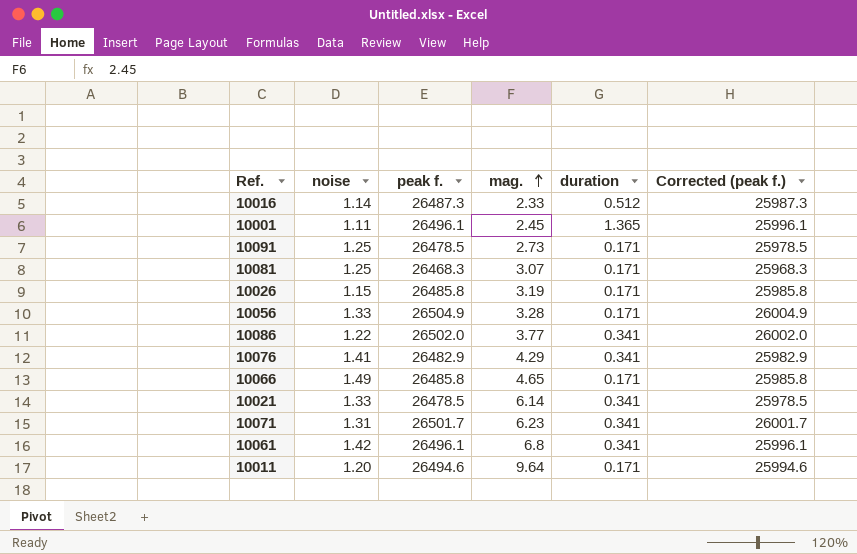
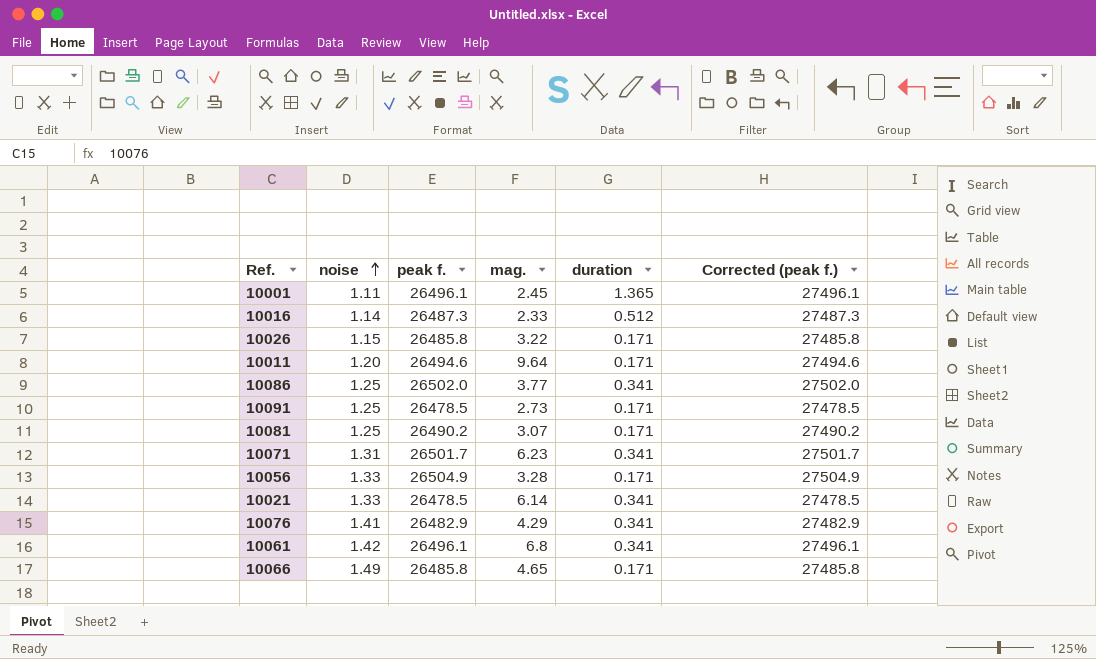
row order: mag. ascending -> noise ascending
column Corrected (peak f.) | formula: [peak f.] - 500 -> [peak f.] + 1000
10026 | mag.: 3.19 -> 3.22
10086 | noise: 1.22 -> 1.25
10081 | peak f.: 26468.3 -> 26490.2

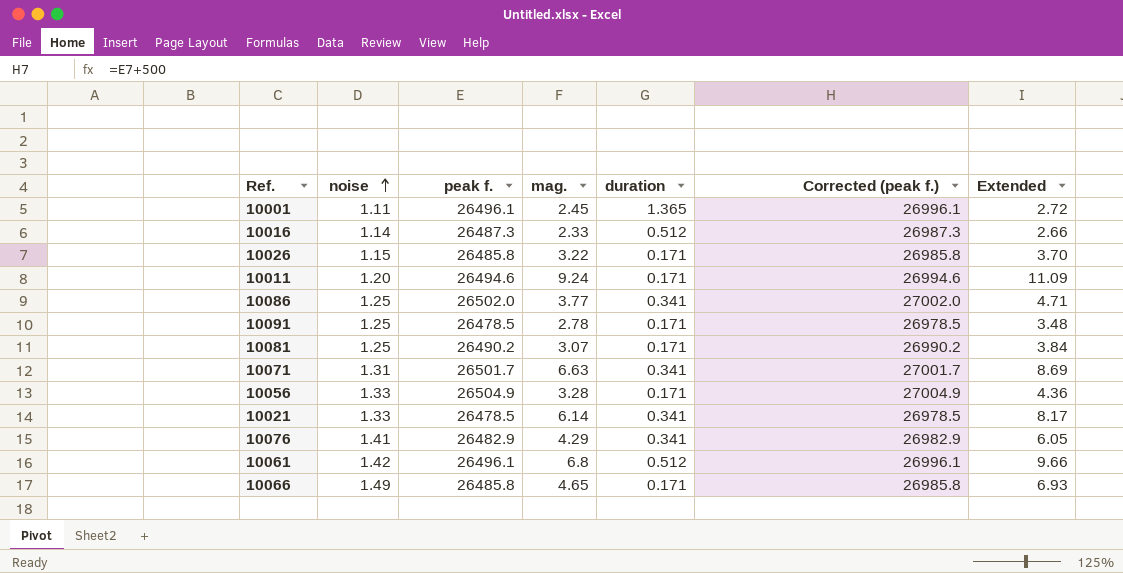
column Corrected (peak f.) | formula: [peak f.] + 1000 -> [peak f.] + 500
column Extended | formula: none -> [noise] * [mag.]
10011 | mag.: 9.64 -> 9.24
10091 | mag.: 2.73 -> 2.78
10071 | mag.: 6.23 -> 6.63
10061 | duration: 0.341 -> 0.512

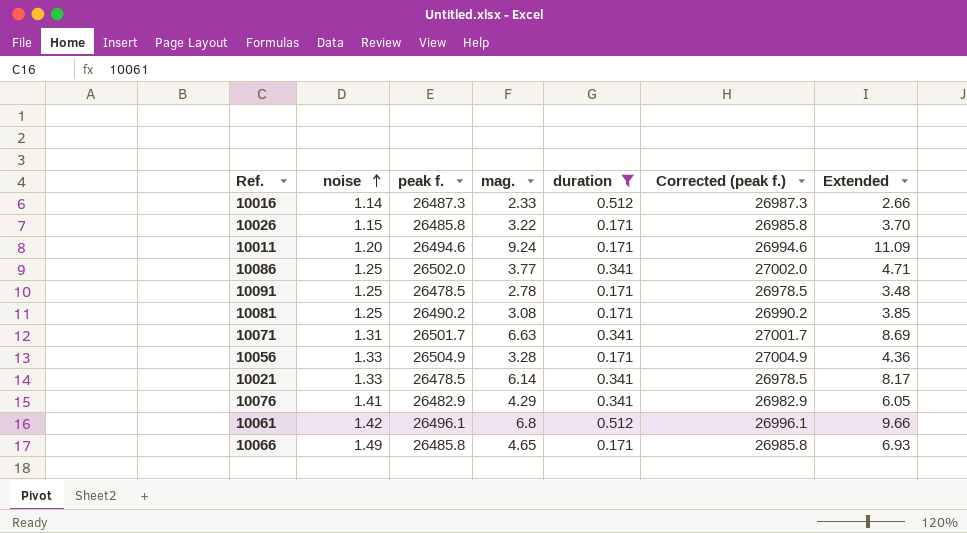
filter: none -> duration != 1.365
10081 | mag.: 3.07 -> 3.08
10081 | Extended: 3.84 -> 3.85

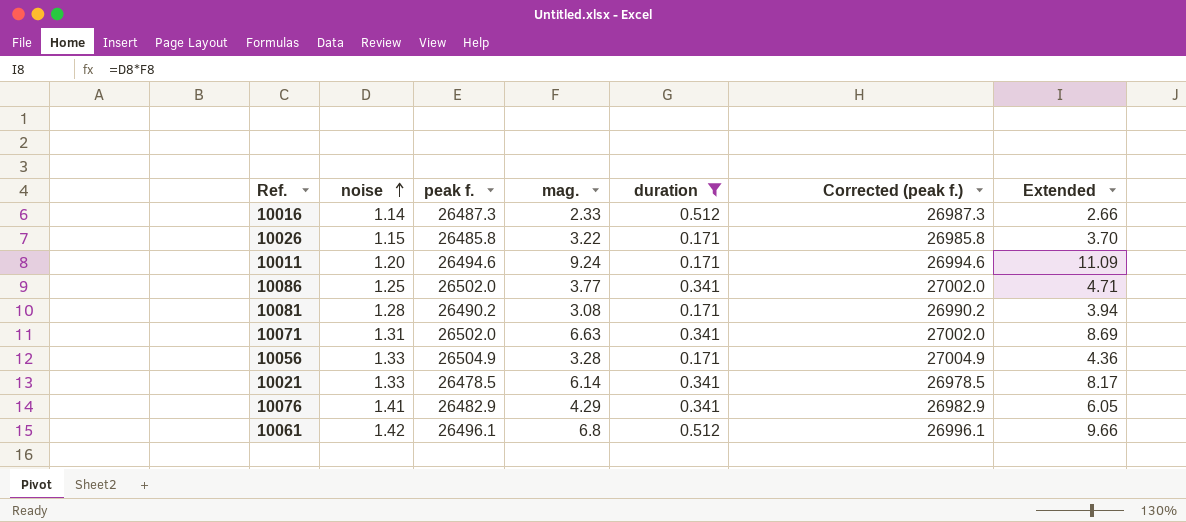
row 10091: 1.25 | 26478.5 | 2.78 | 0.171 | 26978.5 | 3.48 -> none
row 10066: 1.49 | 26485.8 | 4.65 | 0.171 | 26985.8 | 6.93 -> none
10081 | noise: 1.25 -> 1.28
10081 | Extended: 3.85 -> 3.94
10071 | peak f.: 26501.7 -> 26502.0
10071 | Corrected (peak f.): 27001.7 -> 27002.0

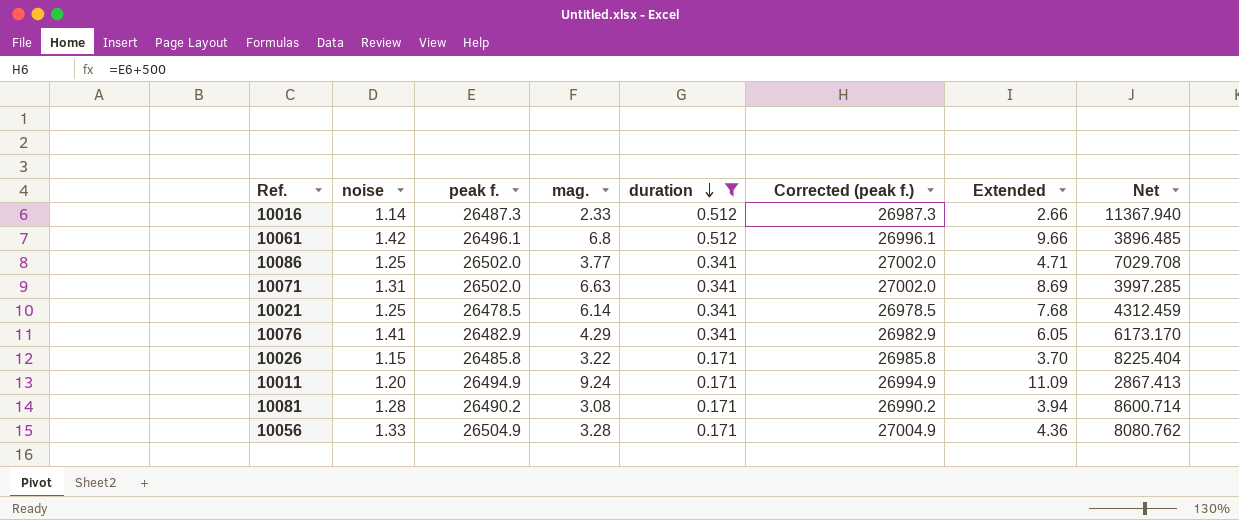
row order: noise ascending -> duration descending
column Net | formula: none -> [peak f.] / [mag.]
10021 | noise: 1.33 -> 1.25
10021 | Extended: 8.17 -> 7.68
10011 | peak f.: 26494.6 -> 26494.9
10011 | Corrected (peak f.): 26994.6 -> 26994.9

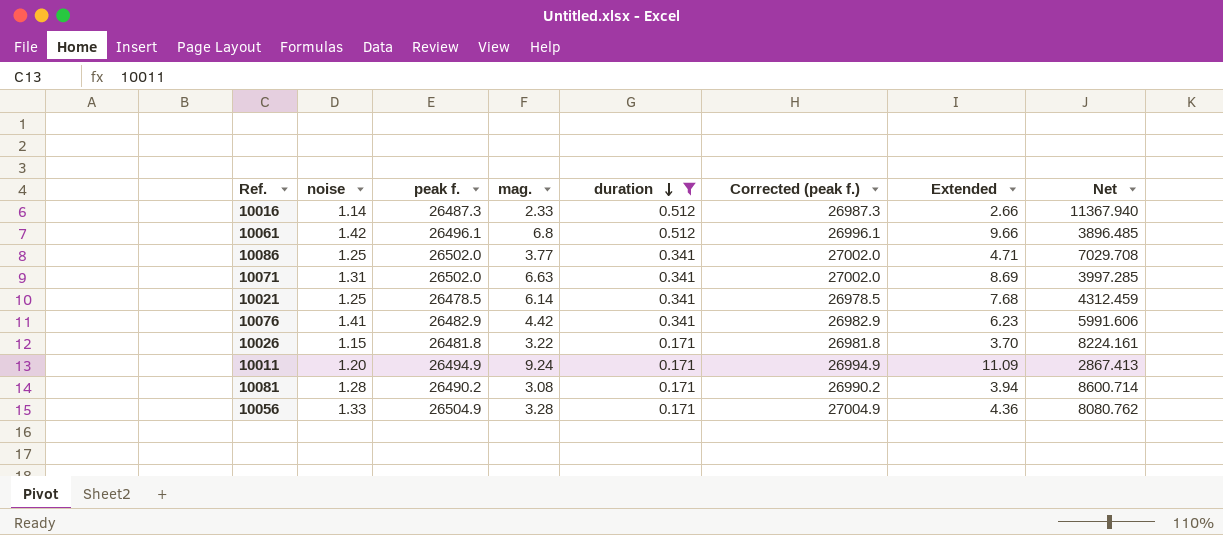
10076 | mag.: 4.29 -> 4.42
10076 | Extended: 6.05 -> 6.23
10076 | Net: 6173.170 -> 5991.606
10026 | peak f.: 26485.8 -> 26481.8
10026 | Corrected (peak f.): 26985.8 -> 26981.8
10026 | Net: 8225.404 -> 8224.161

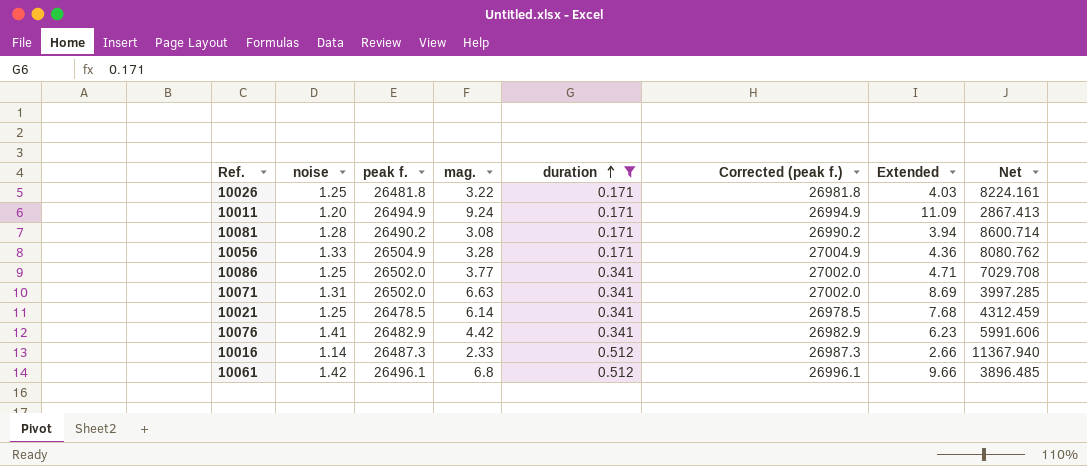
row order: duration descending -> duration ascending
10026 | noise: 1.15 -> 1.25
10026 | Extended: 3.70 -> 4.03

